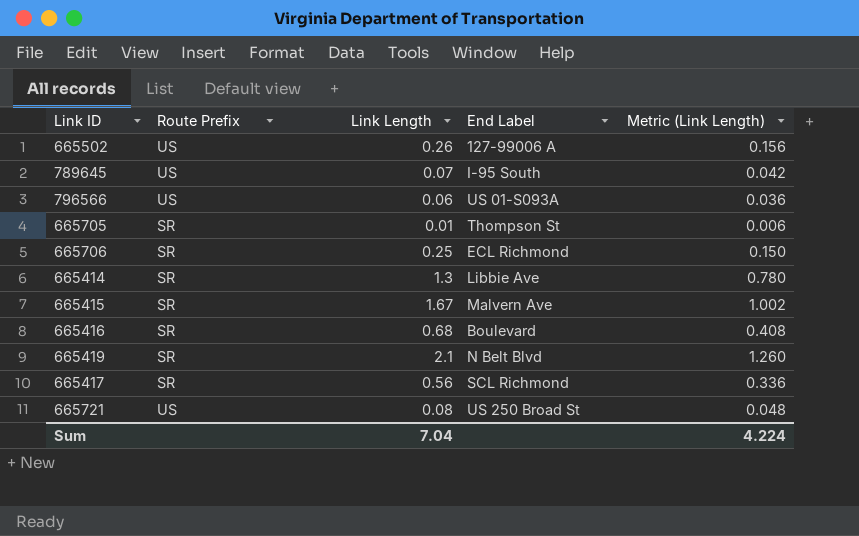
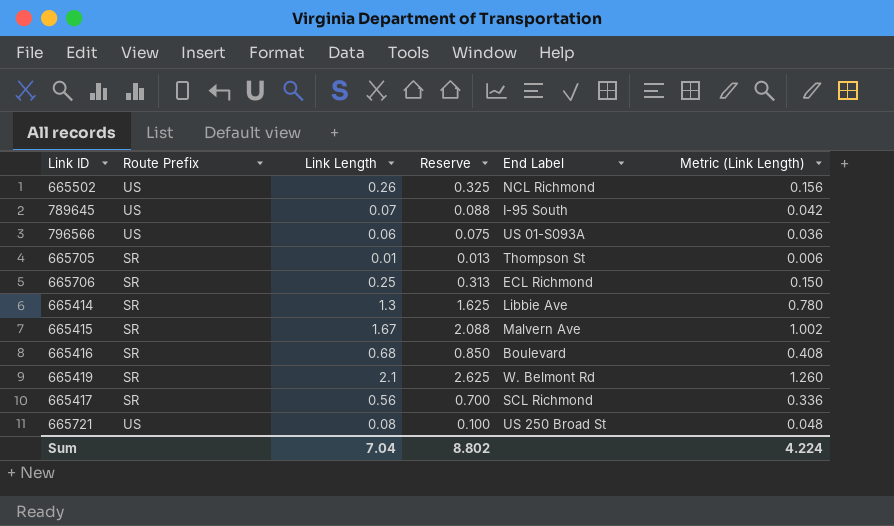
column Reserve | formula: none -> [Link Length] * 1.25
665502 | End Label: 127-99006 A -> NCL Richmond
665419 | End Label: N Belt Blvd -> W. Belmont Rd

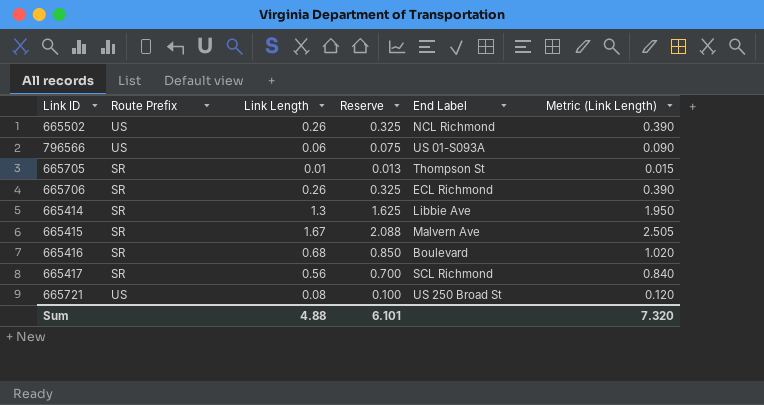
column Metric (Link Length) | formula: [Link Length] * 0.6 -> [Link Length] * 1.5
row 789645: US | 0.07 | 0.088 | I-95 South | 0.042 -> none
row 665419: SR | 2.1 | 2.625 | W. Belmont Rd | 1.260 -> none
665706 | Link Length: 0.25 -> 0.26
665706 | Reserve: 0.313 -> 0.325
Sum | Link Length: 7.04 -> 4.88
Sum | Reserve: 8.802 -> 6.101
Sum | Metric (Link Length): 4.224 -> 7.320

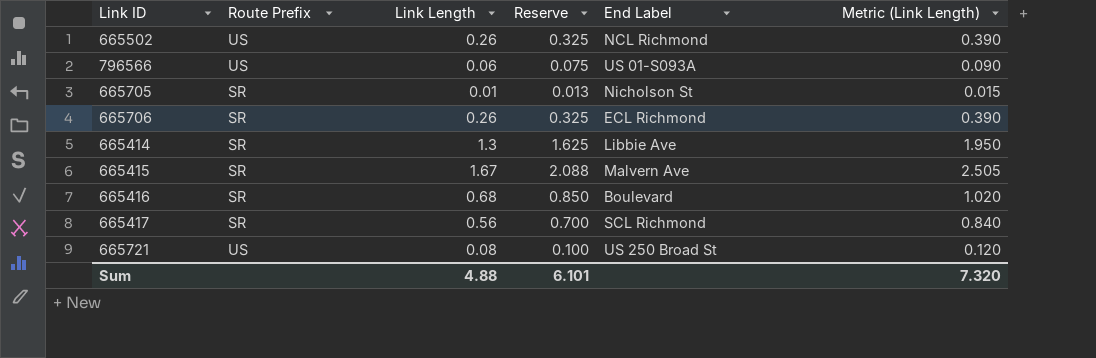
665705 | End Label: Thompson St -> Nicholson St

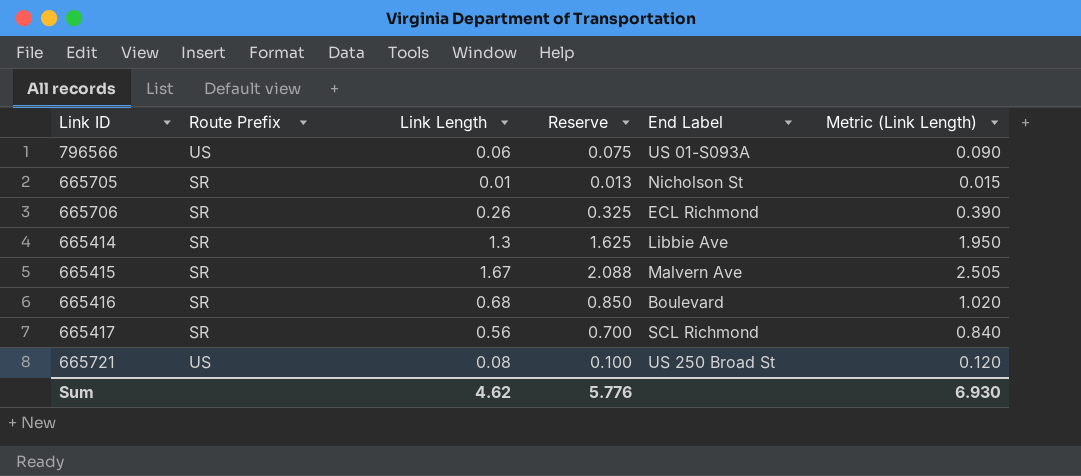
row 665502: US | 0.26 | 0.325 | NCL Richmond | 0.390 -> none
Sum | Link Length: 4.88 -> 4.62
Sum | Reserve: 6.101 -> 5.776
Sum | Metric (Link Length): 7.320 -> 6.930

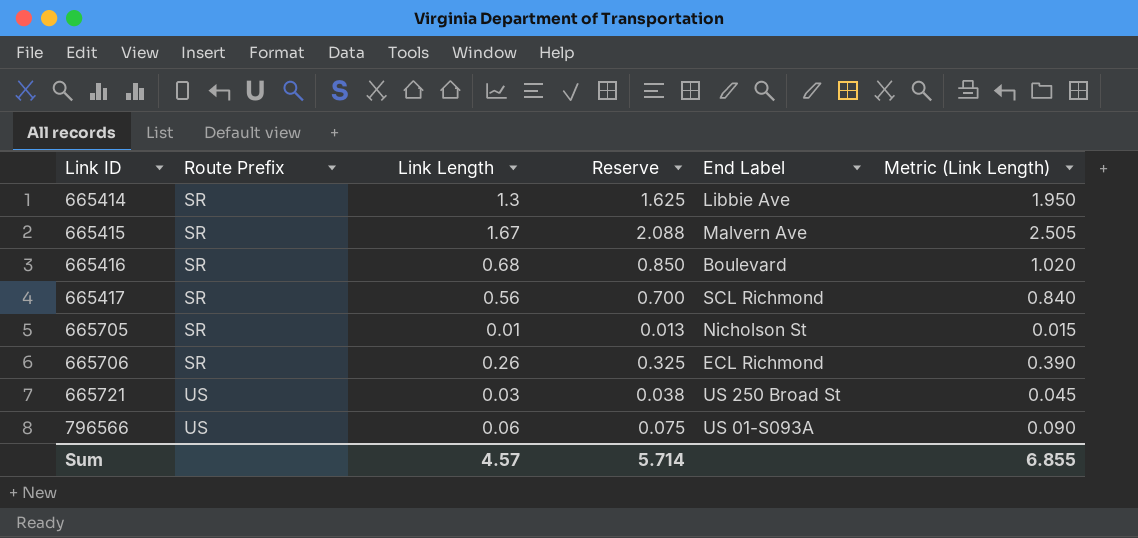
row order: none -> Link ID ascending
665721 | Link Length: 0.08 -> 0.03
665721 | Reserve: 0.100 -> 0.038
665721 | Metric (Link Length): 0.120 -> 0.045
Sum | Link Length: 4.62 -> 4.57
Sum | Reserve: 5.776 -> 5.714
Sum | Metric (Link Length): 6.930 -> 6.855

